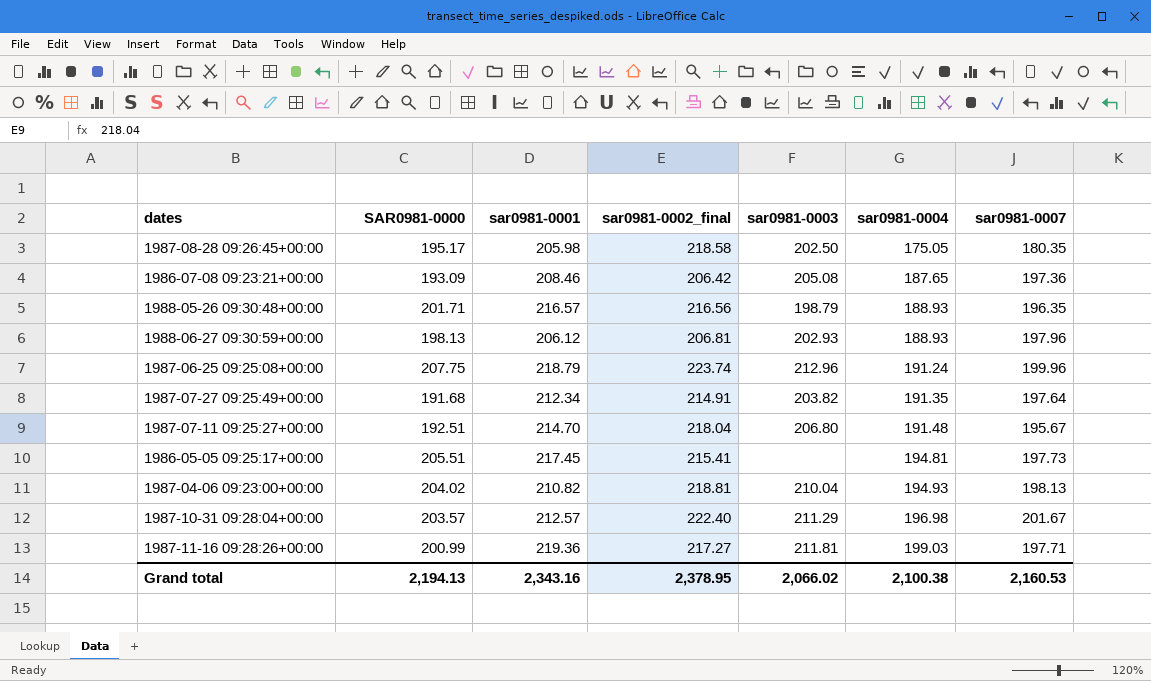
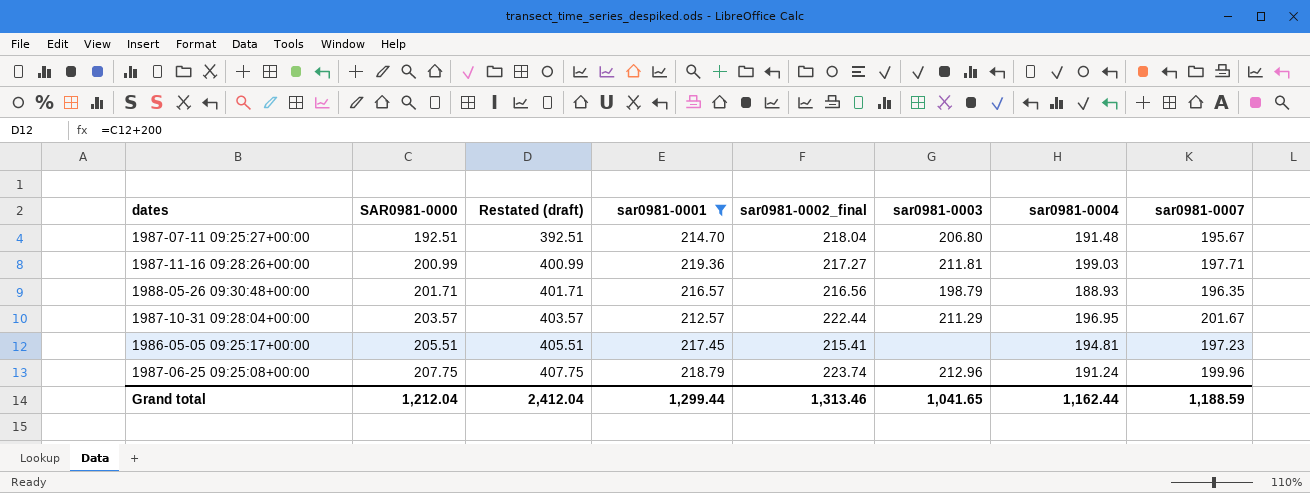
filter: none -> sar0981-0001 >= 212.57
row order: sar0981-0004 ascending -> SAR0981-0000 ascending
column Restated (draft) | formula: none -> [SAR0981-0000] + 200
1987-10-31 09:28:04+00:00 | sar0981-0002_final: 222.40 -> 222.44
1987-10-31 09:28:04+00:00 | sar0981-0004: 196.98 -> 196.95
1986-05-05 09:25:17+00:00 | sar0981-0007: 197.73 -> 197.23
Grand total | SAR0981-0000: 2,194.13 -> 1,212.04
Grand total | sar0981-0001: 2,343.16 -> 1,299.44
Grand total | sar0981-0002_final: 2,378.95 -> 1,313.46
Grand total | sar0981-0003: 2,066.02 -> 1,041.65
Grand total | sar0981-0004: 2,100.38 -> 1,162.44
Grand total | sar0981-0007: 2,160.53 -> 1,188.59

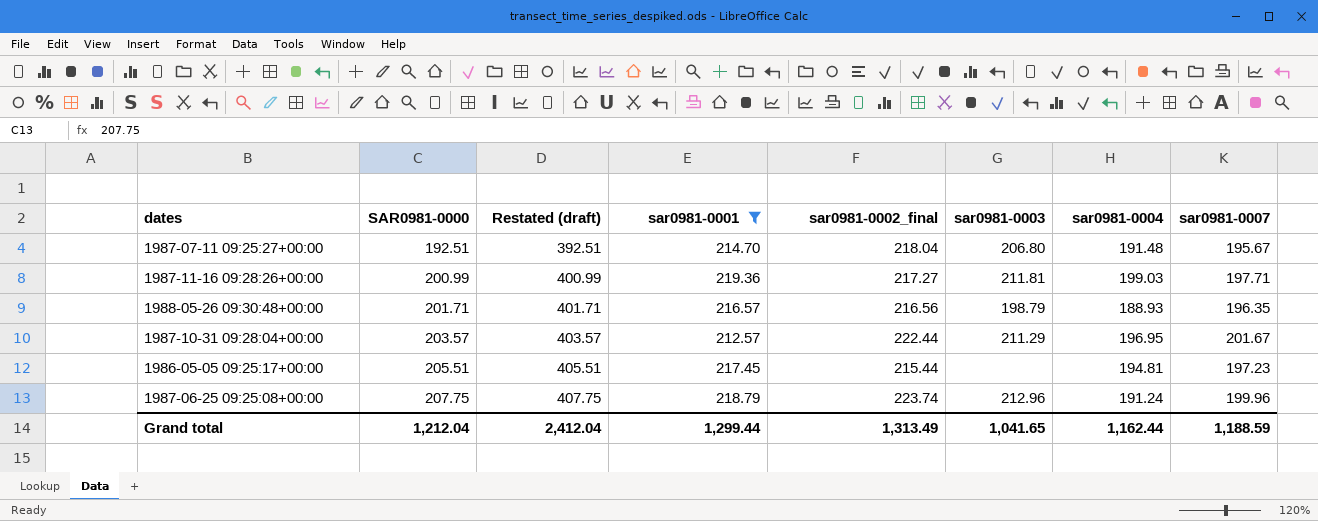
1986-05-05 09:25:17+00:00 | sar0981-0002_final: 215.41 -> 215.44
Grand total | sar0981-0002_final: 1,313.46 -> 1,313.49

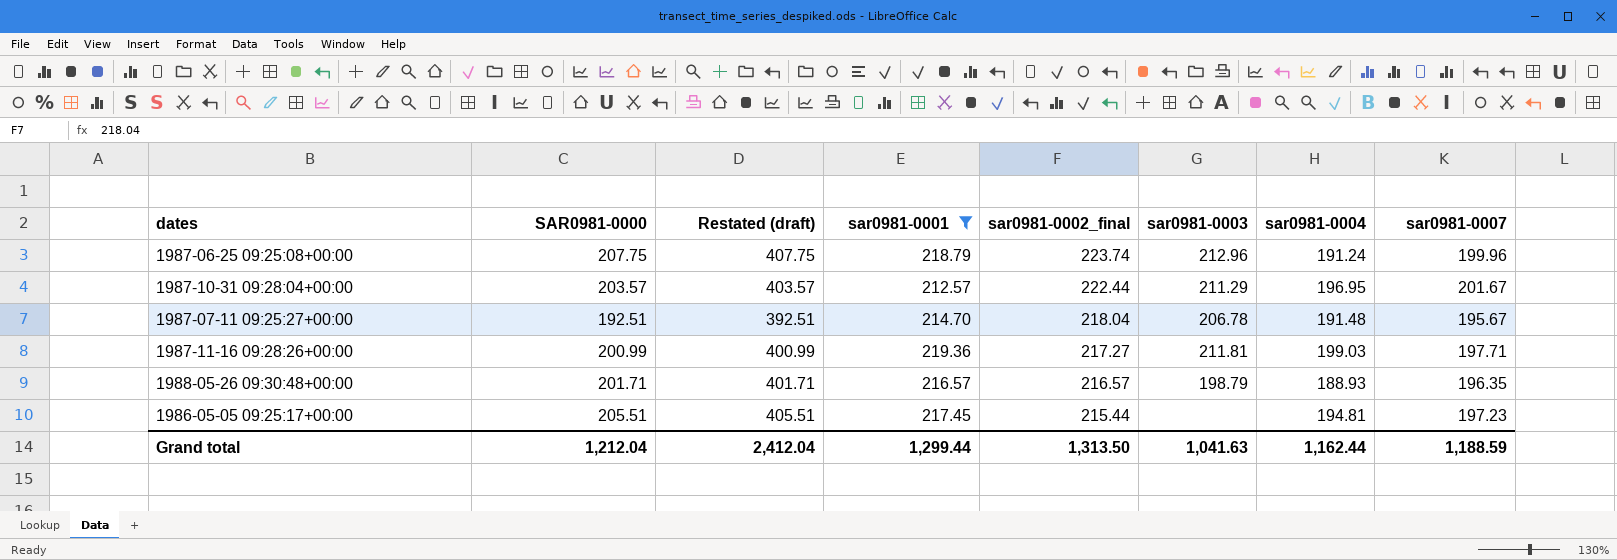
row order: SAR0981-0000 ascending -> sar0981-0002_final descending
1987-07-11 09:25:27+00:00 | sar0981-0003: 206.80 -> 206.78
1988-05-26 09:30:48+00:00 | sar0981-0002_final: 216.56 -> 216.57
Grand total | sar0981-0002_final: 1,313.49 -> 1,313.50
Grand total | sar0981-0003: 1,041.65 -> 1,041.63

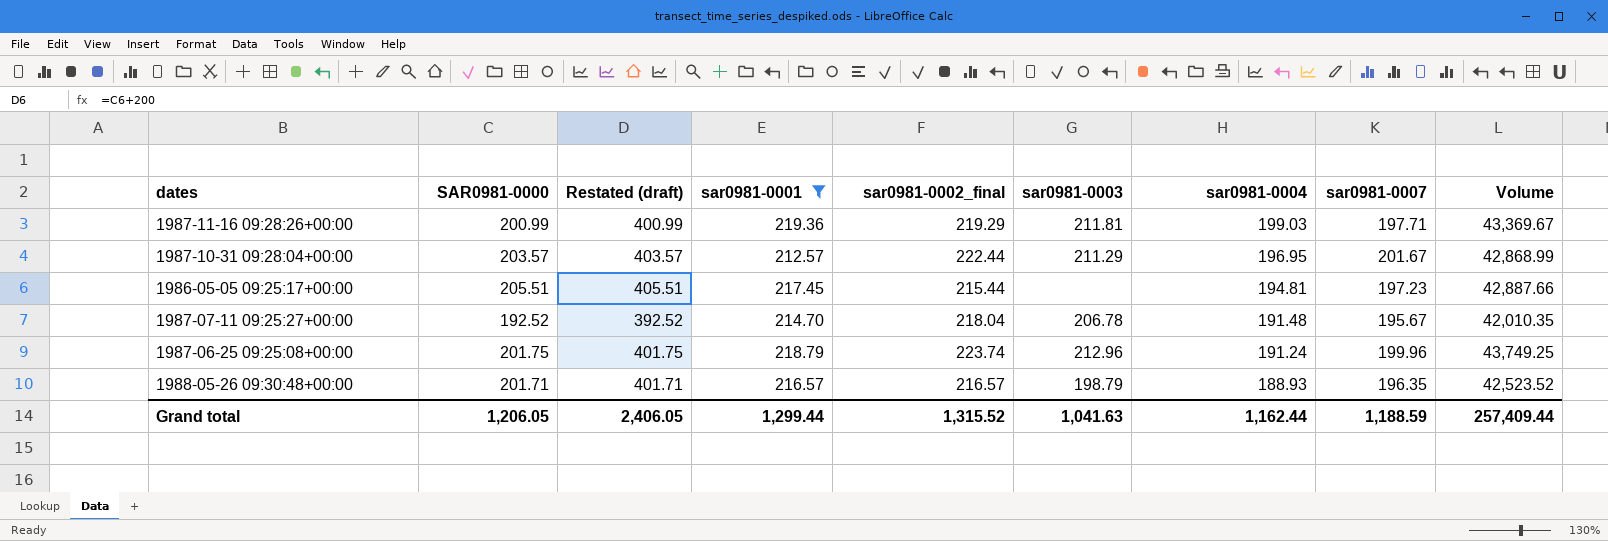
row order: sar0981-0002_final descending -> sar0981-0004 descending
column Volume | formula: none -> [sar0981-0001] * [sar0981-0007]
1987-11-16 09:28:26+00:00 | sar0981-0002_final: 217.27 -> 219.29
1987-07-11 09:25:27+00:00 | SAR0981-0000: 192.51 -> 192.52
1987-07-11 09:25:27+00:00 | Restated (draft): 392.51 -> 392.52
1987-06-25 09:25:08+00:00 | SAR0981-0000: 207.75 -> 201.75
1987-06-25 09:25:08+00:00 | Restated (draft): 407.75 -> 401.75
Grand total | SAR0981-0000: 1,212.04 -> 1,206.05
Grand total | Restated (draft): 2,412.04 -> 2,406.05
Grand total | sar0981-0002_final: 1,313.50 -> 1,315.52

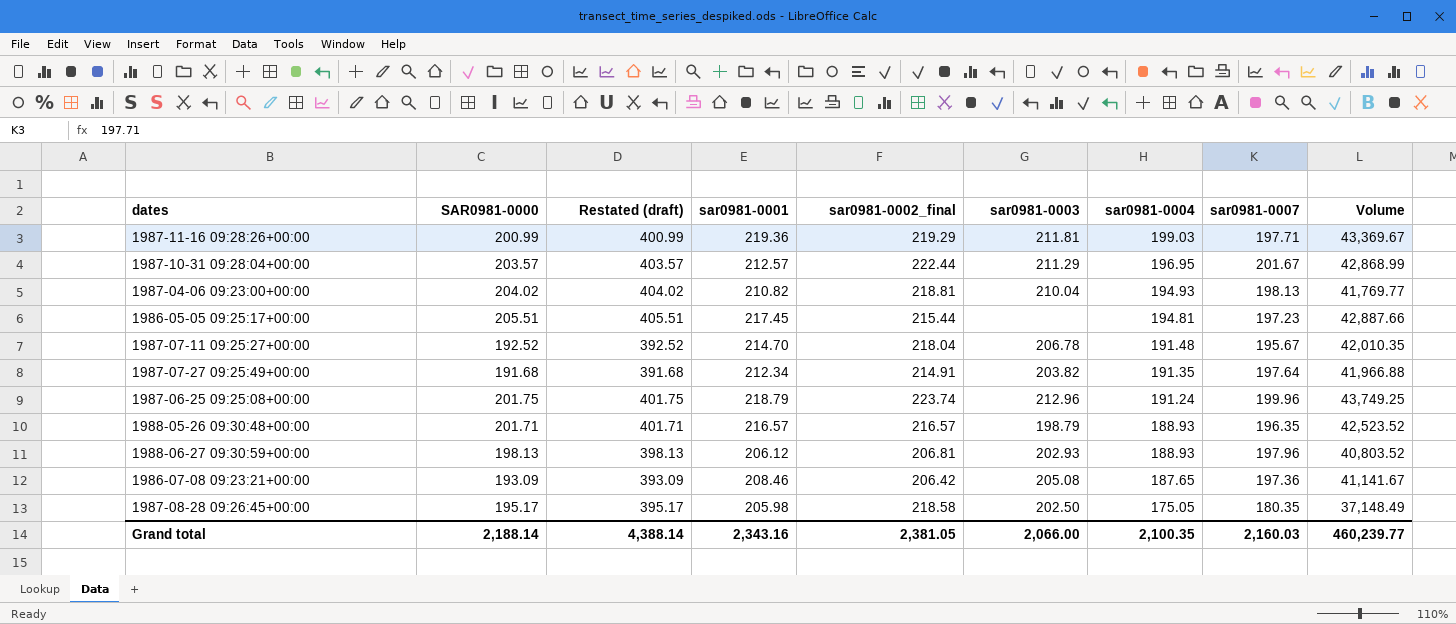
filter: sar0981-0001 >= 212.57 -> none
Grand total | SAR0981-0000: 1,206.05 -> 2,188.14
Grand total | Restated (draft): 2,406.05 -> 4,388.14
Grand total | sar0981-0001: 1,299.44 -> 2,343.16
Grand total | sar0981-0002_final: 1,315.52 -> 2,381.05
Grand total | sar0981-0003: 1,041.63 -> 2,066.00
Grand total | sar0981-0004: 1,162.44 -> 2,100.35
Grand total | sar0981-0007: 1,188.59 -> 2,160.03
Grand total | Volume: 257,409.44 -> 460,239.77

